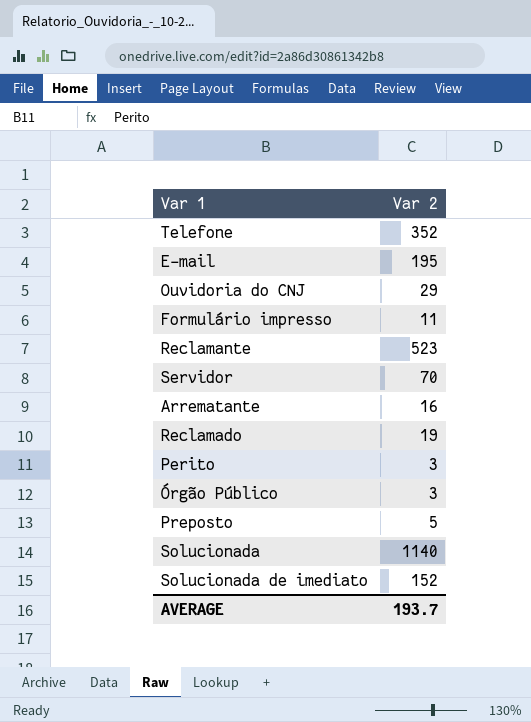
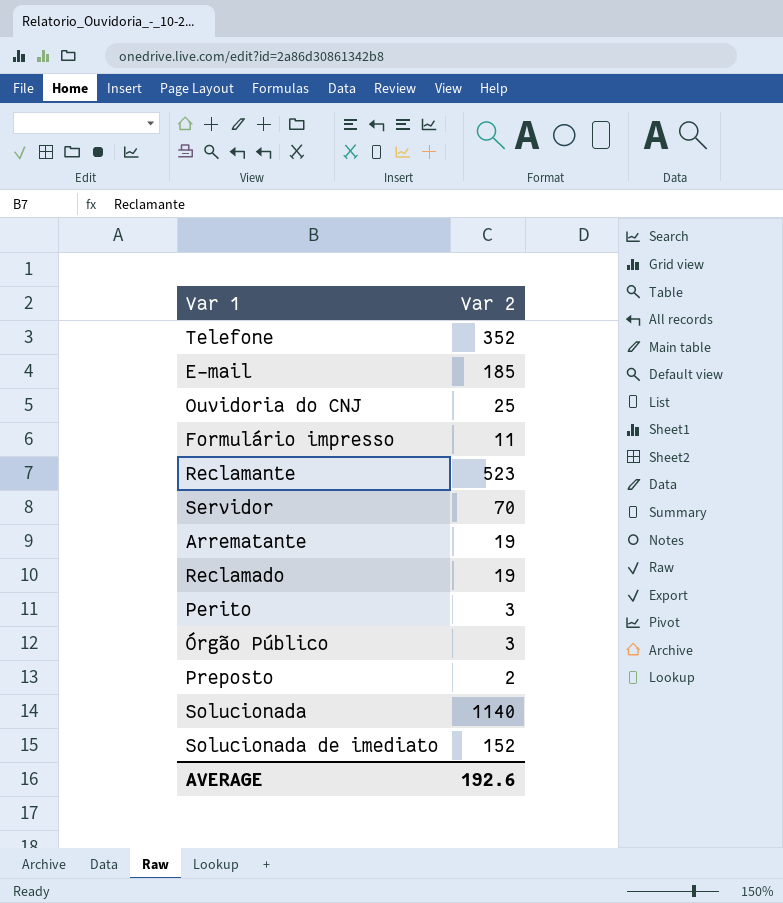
E-mail | Var 2: 195 -> 185
Ouvidoria do CNJ | Var 2: 29 -> 25
Arrematante | Var 2: 16 -> 19
Preposto | Var 2: 5 -> 2
AVERAGE | Var 2: 193.7 -> 192.6

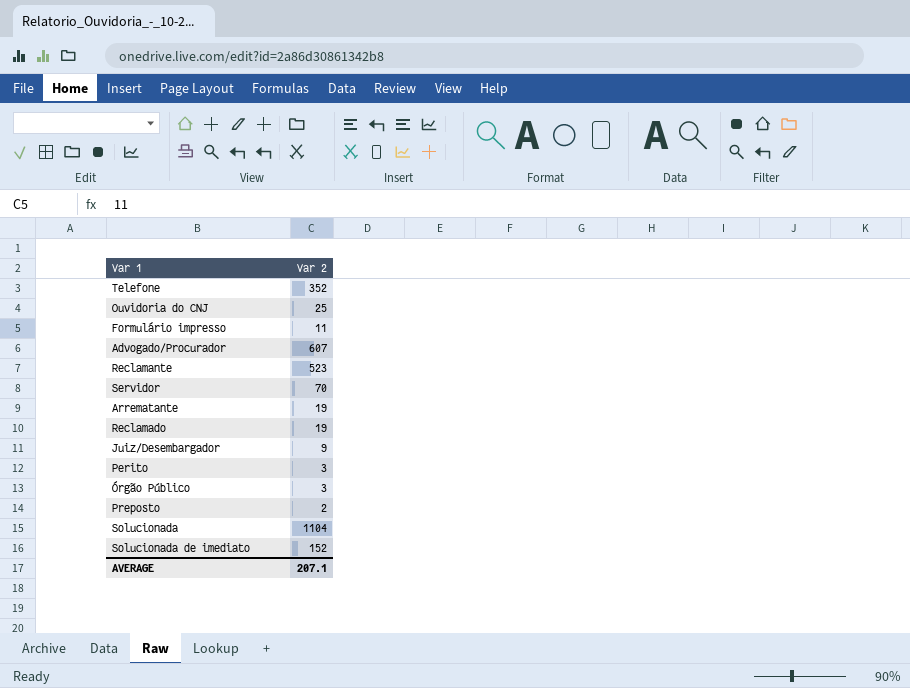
row E-mail: 185 -> none
row Advogado/Procurador: none -> 607
row Juiz/Desembargador: none -> 9
Solucionada | Var 2: 1140 -> 1104
AVERAGE | Var 2: 192.6 -> 207.1

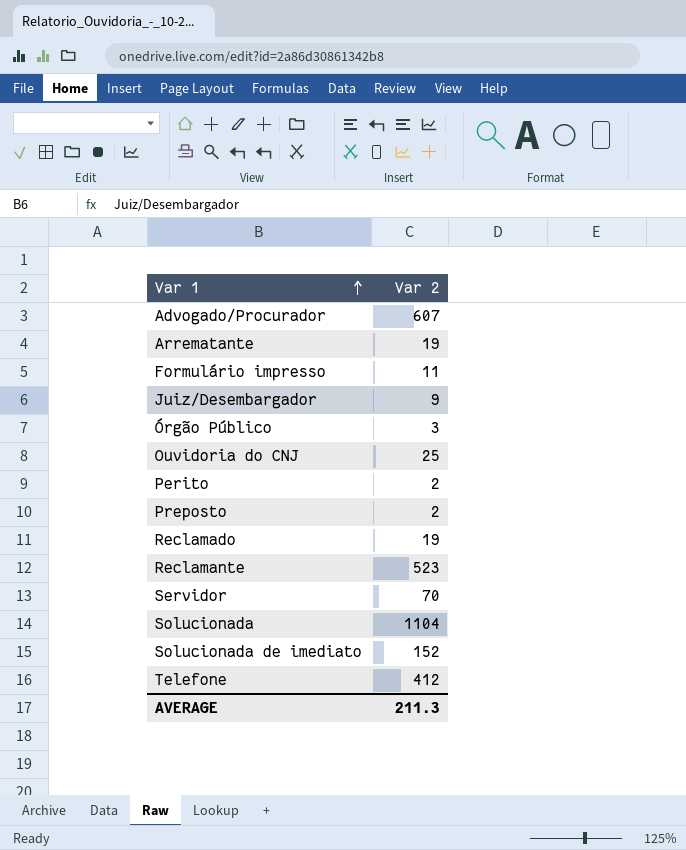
row order: none -> Var 1 ascending
Perito | Var 2: 3 -> 2
Telefone | Var 2: 352 -> 412
AVERAGE | Var 2: 207.1 -> 211.3

